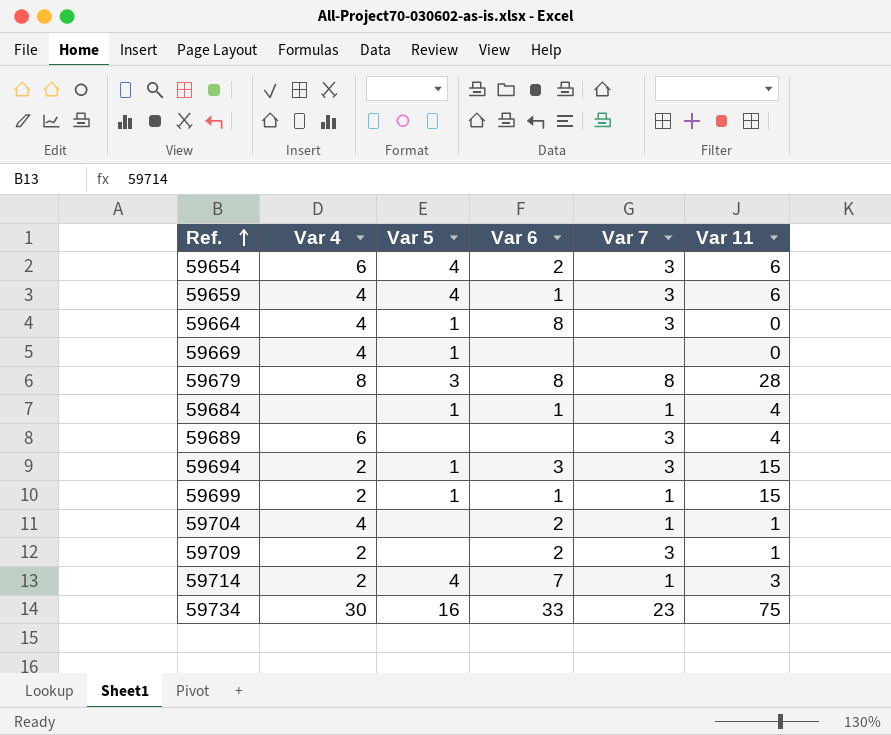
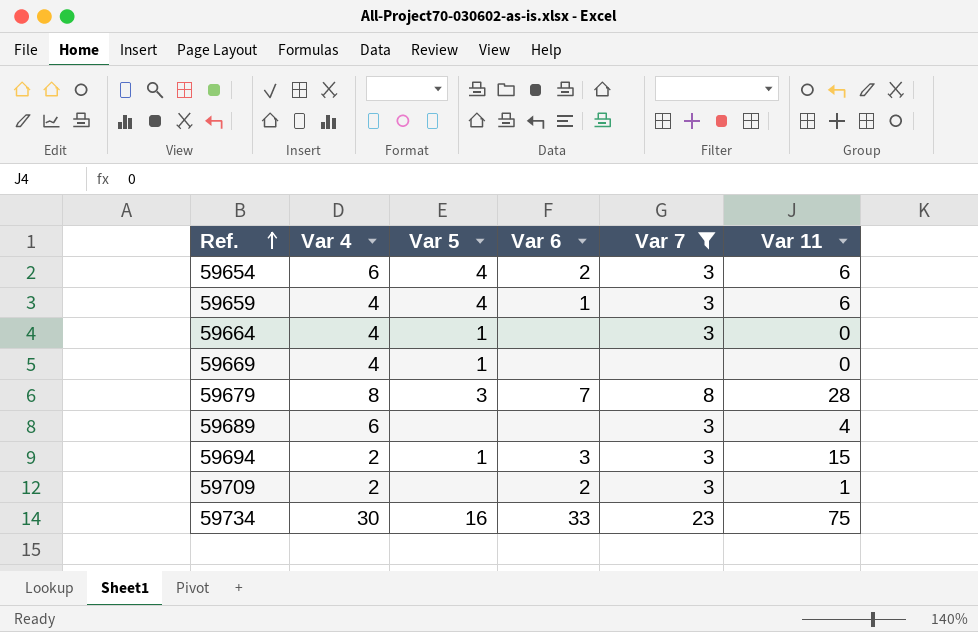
filter: none -> Var 7 != 1
59664 | Var 6: 8 -> none
59679 | Var 6: 8 -> 7

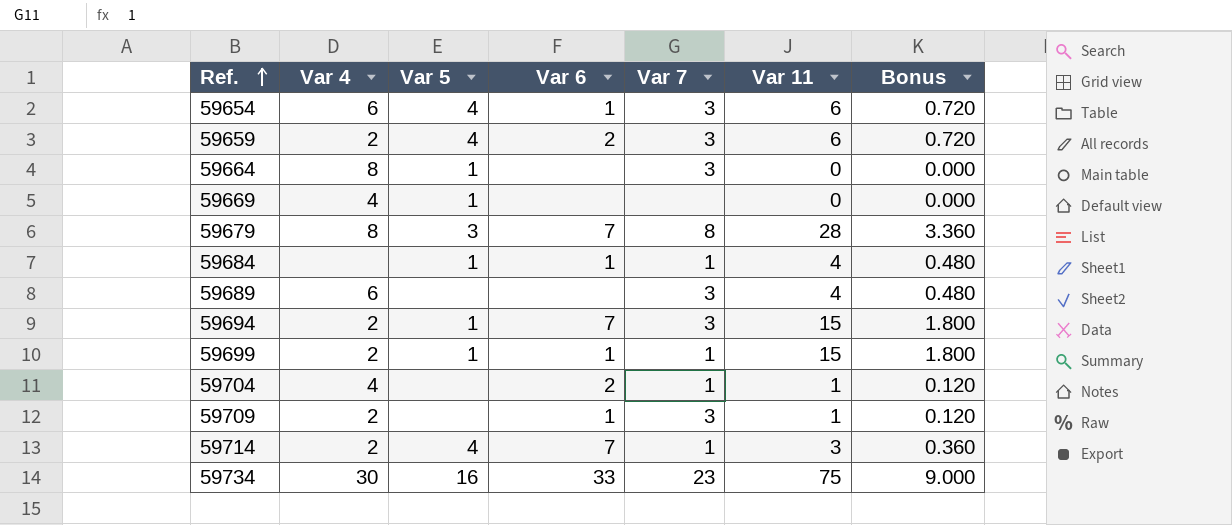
filter: Var 7 != 1 -> none
column Bonus | formula: none -> [Var 11] * 0.12
59654 | Var 6: 2 -> 1
59659 | Var 4: 4 -> 2
59659 | Var 6: 1 -> 2
59664 | Var 4: 4 -> 8
59694 | Var 6: 3 -> 7
59709 | Var 6: 2 -> 1

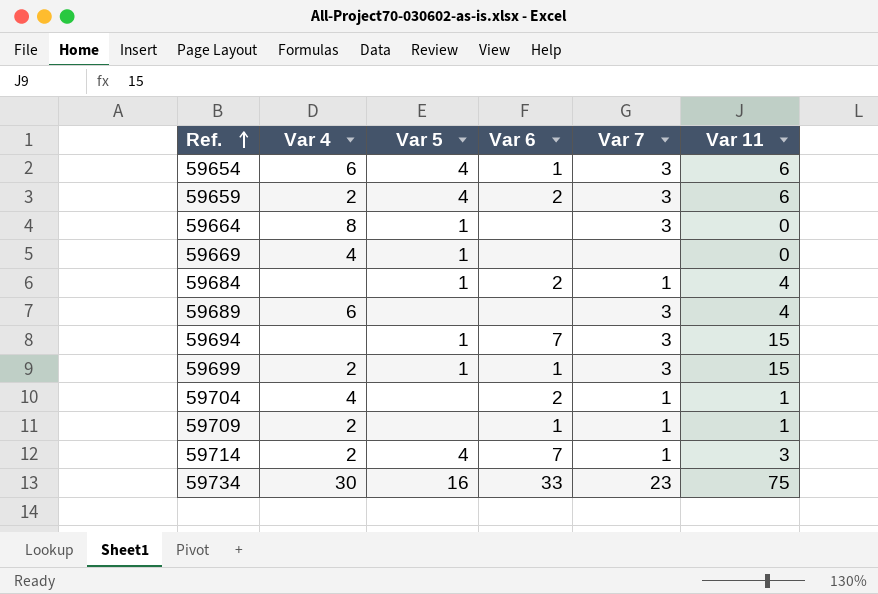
column Bonus | formula: [Var 11] * 0.12 -> none
row 59679: 8 | 3 | 7 | 8 | 28 | 3.360 -> none
59684 | Var 6: 1 -> 2
59694 | Var 4: 2 -> none
59699 | Var 7: 1 -> 3
59709 | Var 7: 3 -> 1

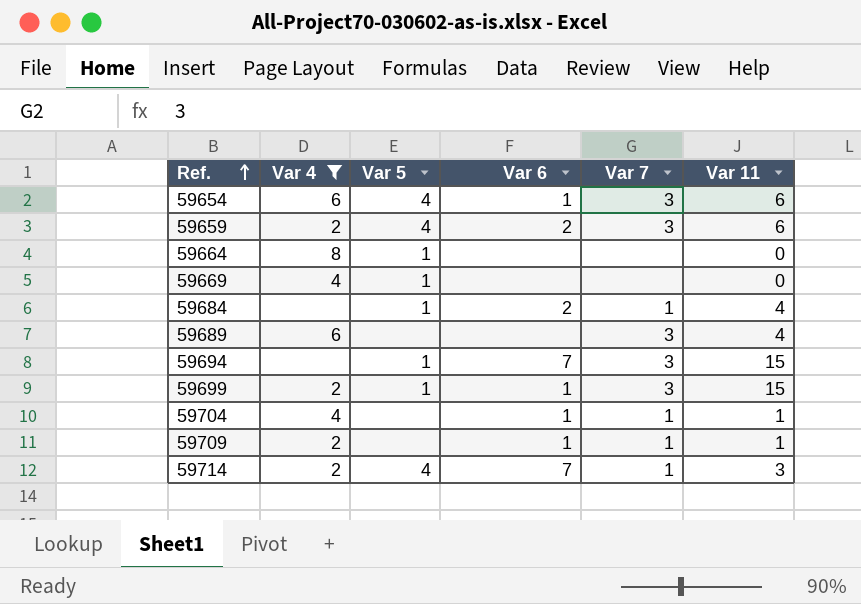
filter: none -> Var 4 != 30
59664 | Var 7: 3 -> none
59704 | Var 6: 2 -> 1

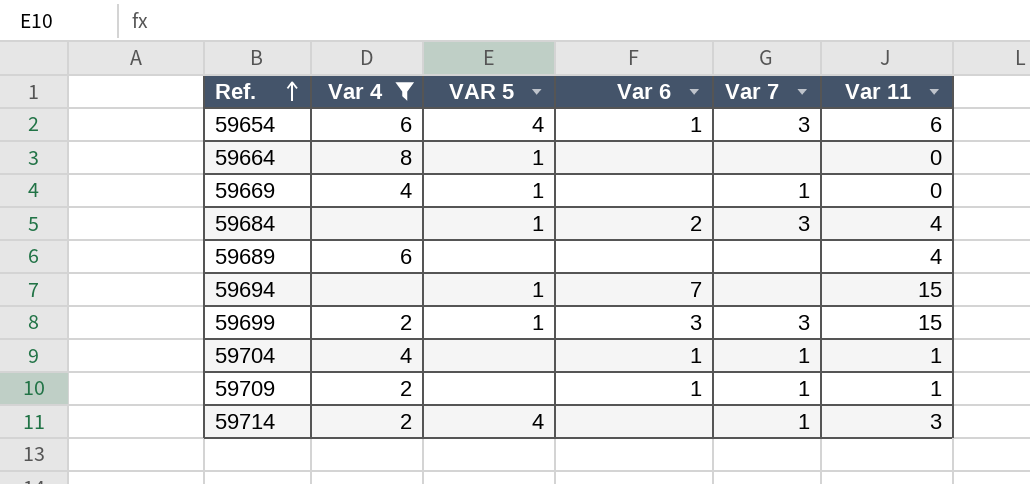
column name: Var 5 -> VAR 5
row 59659: 2 | 4 | 2 | 3 | 6 -> none
59669 | Var 7: none -> 1
59684 | Var 7: 1 -> 3
59689 | Var 7: 3 -> none
59694 | Var 7: 3 -> none
59699 | Var 6: 1 -> 3
59714 | Var 6: 7 -> none

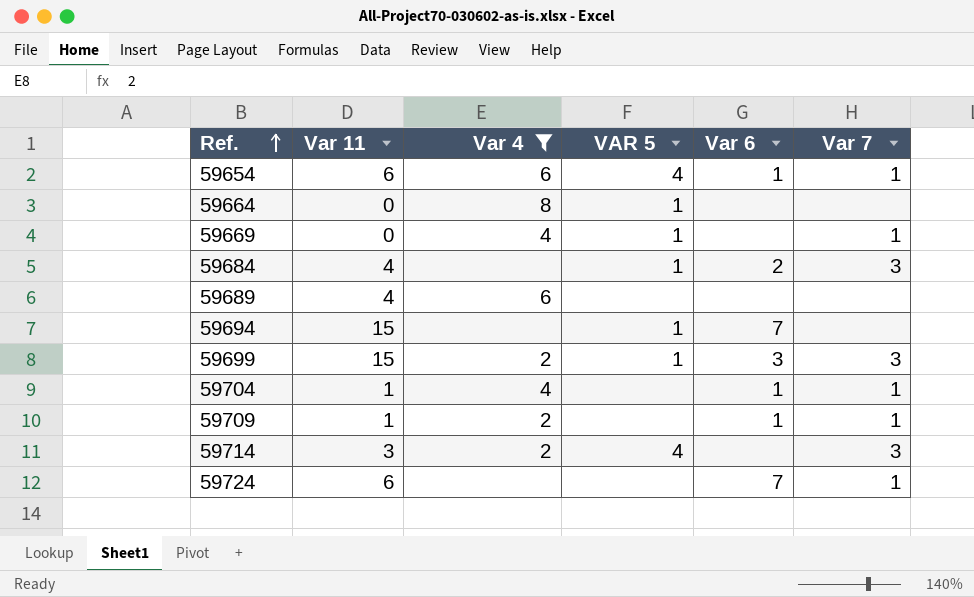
column Var 11 | position: 6 -> 2
59654 | Var 7: 3 -> 1
59714 | Var 7: 1 -> 3
row 59724: none -> 6 | none | none | 7 | 1

